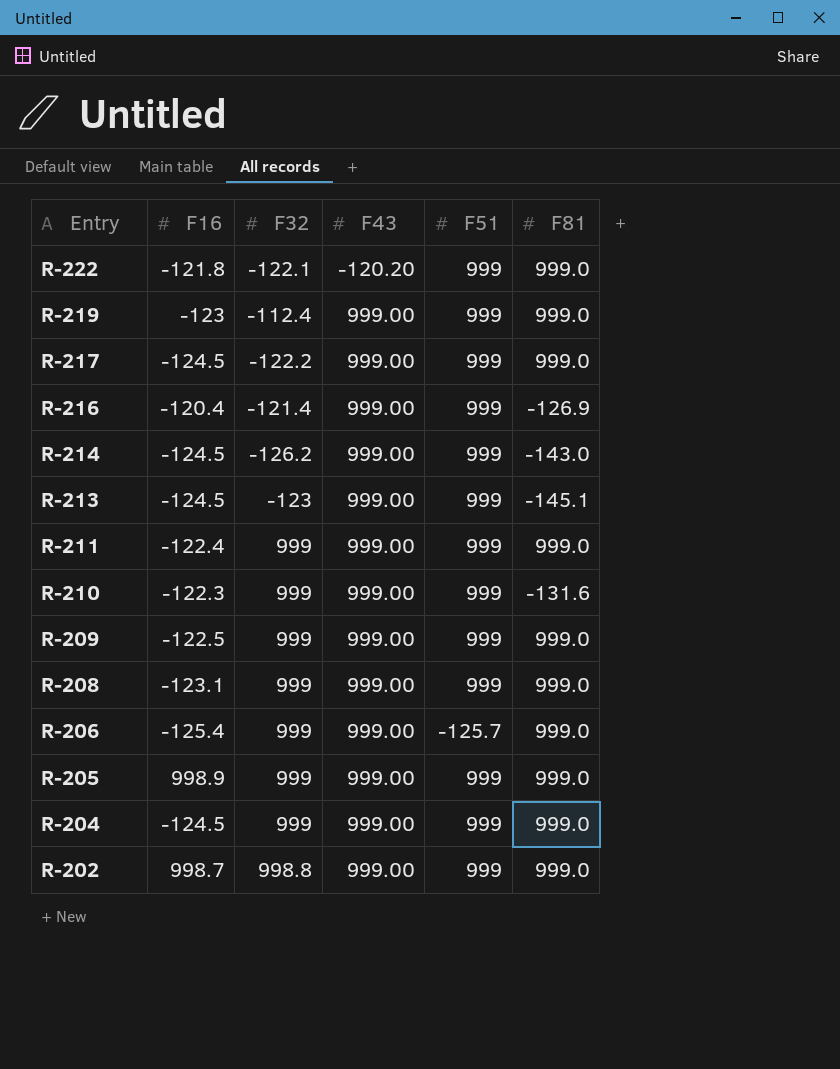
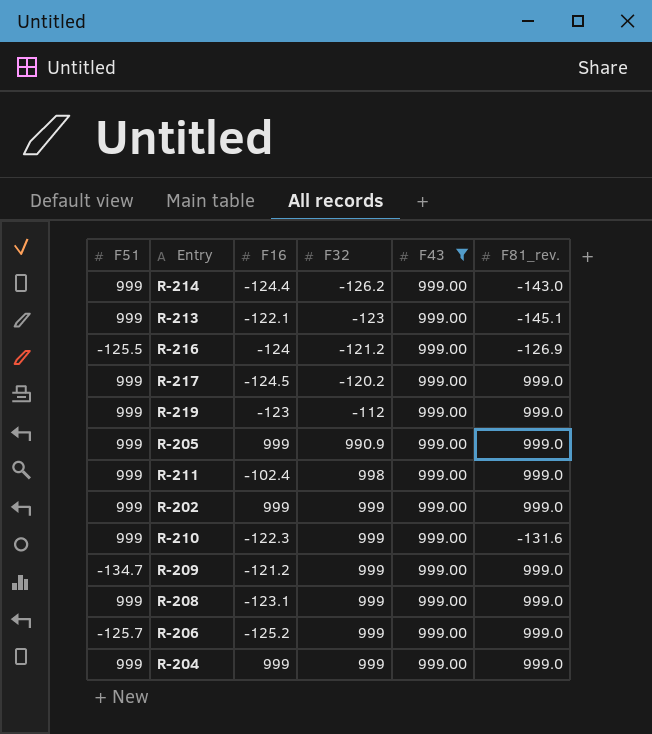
filter: none -> F43 = 999.00
row order: Entry descending -> F32 ascending
column F51 | position: 5 -> 1
column name: F81 -> F81_rev.
R-214 | F16: -124.5 -> -124.4
R-213 | F16: -124.5 -> -122.1
R-216 | F51: 999 -> -125.5
R-216 | F16: -120.4 -> -124
R-216 | F32: -121.4 -> -121.2
R-217 | F32: -122.2 -> -120.2
R-219 | F32: -112.4 -> -112
R-205 | F16: 998.9 -> 999
R-205 | F32: 999 -> 990.9
R-211 | F16: -122.4 -> -102.4
R-211 | F32: 999 -> 998
R-202 | F16: 998.7 -> 999
R-202 | F32: 998.8 -> 999
R-209 | F51: 999 -> -134.7
R-209 | F16: -122.5 -> -121.2
R-206 | F16: -125.4 -> -125.2
R-204 | F16: -124.5 -> 999

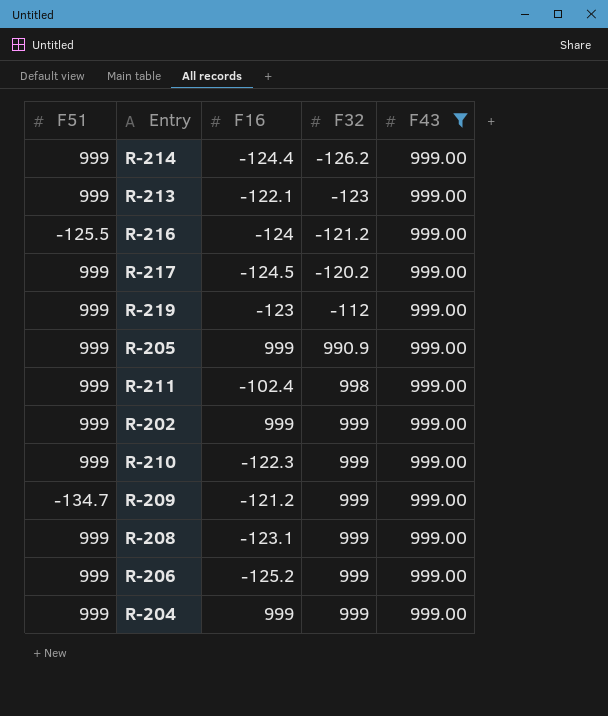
column F81_rev. | position: 6 -> none
R-206 | F51: -125.7 -> 999

